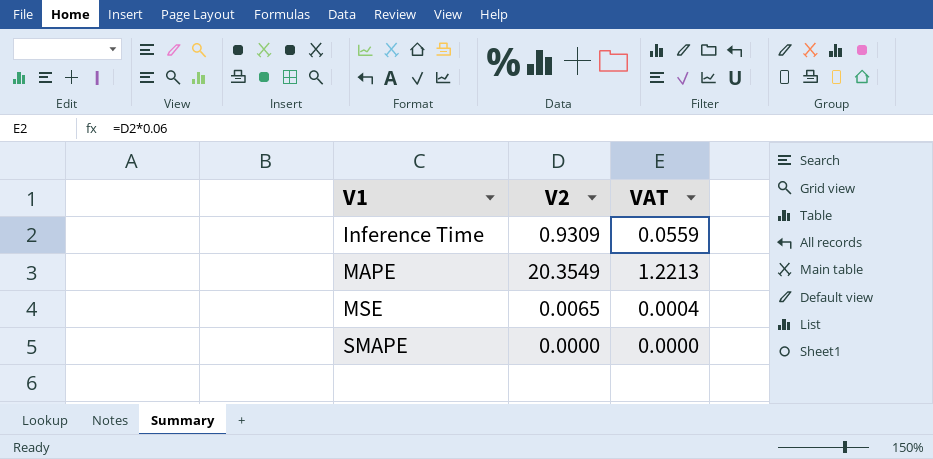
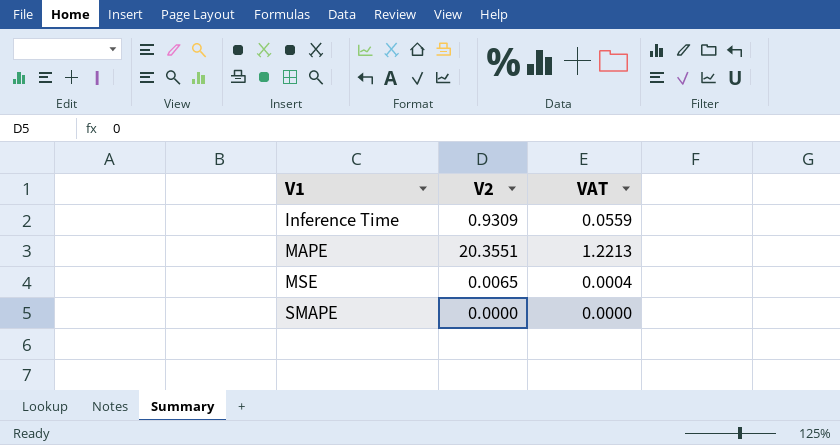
MAPE | V2: 20.3549 -> 20.3551

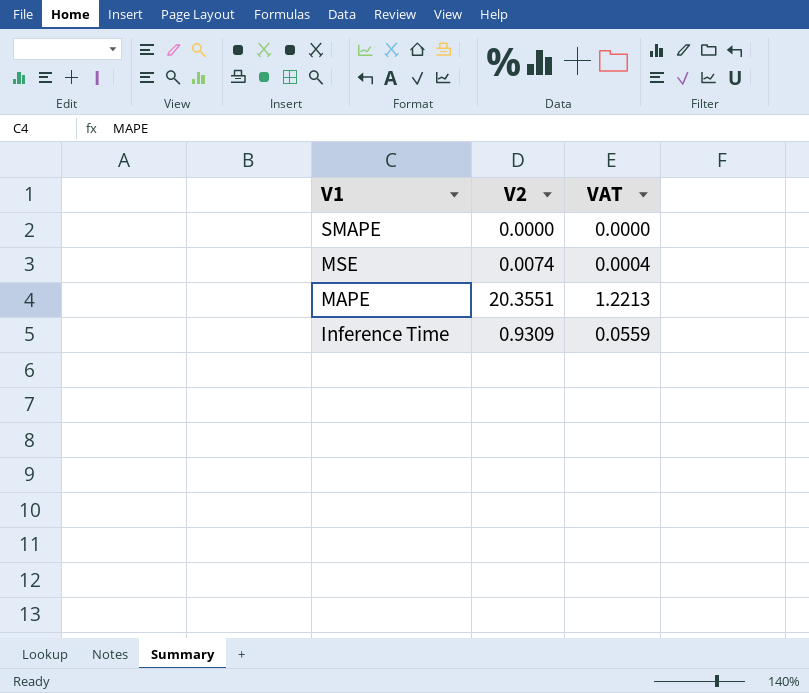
row order: V1 ascending -> V1 descending
MSE | V2: 0.0065 -> 0.0074

